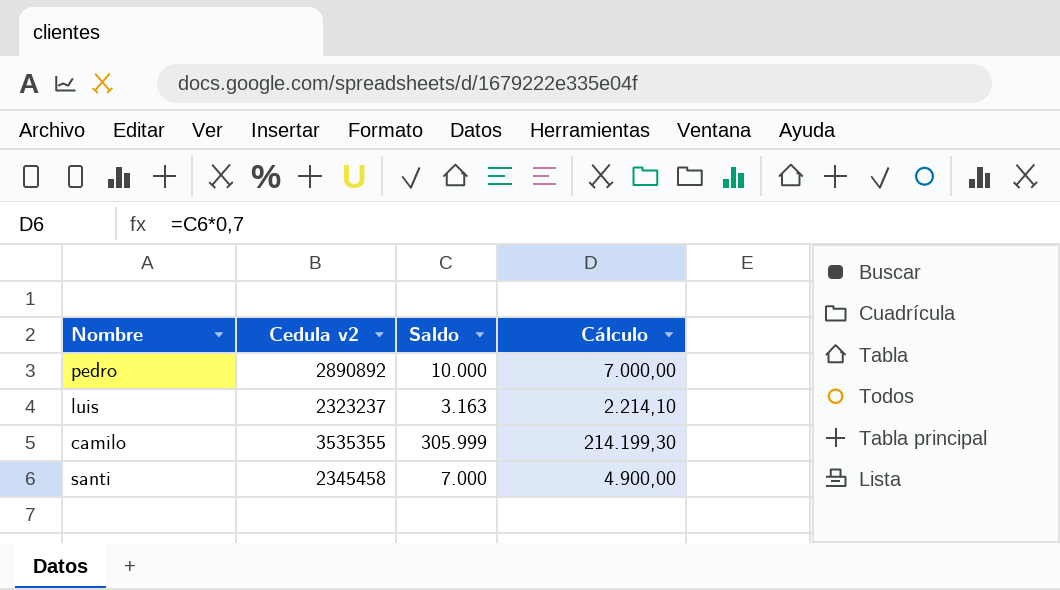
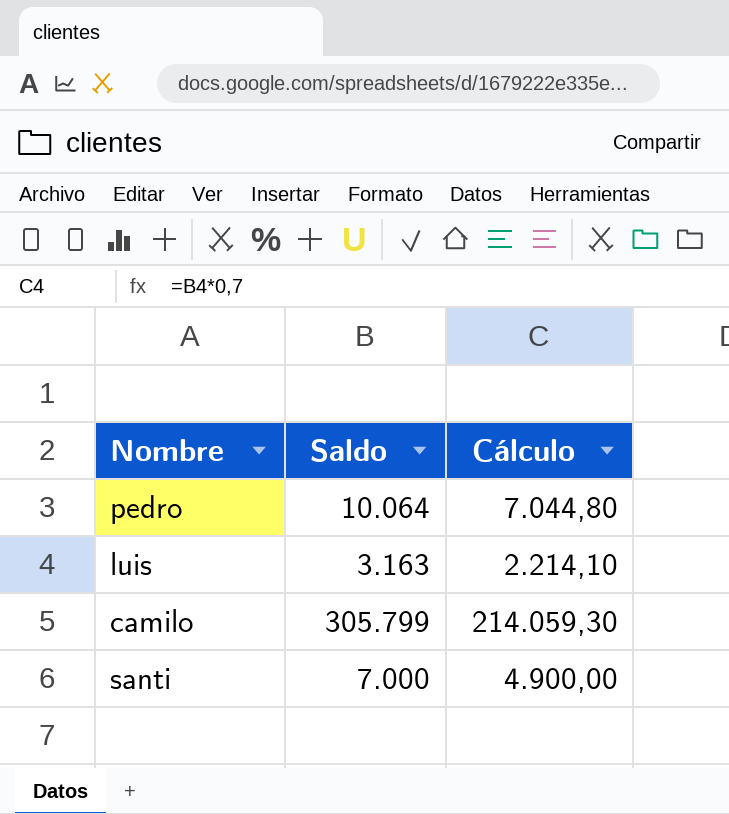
column Cedula v2 | position: 2 -> none
pedro | Saldo: 10.000 -> 10.064
pedro | Cálculo: 7.000,00 -> 7.044,80
camilo | Saldo: 305.999 -> 305.799
camilo | Cálculo: 214.199,30 -> 214.059,30

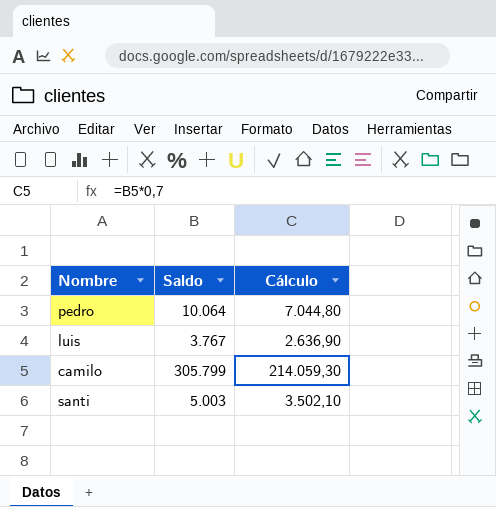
luis | Saldo: 3.163 -> 3.767
luis | Cálculo: 2.214,10 -> 2.636,90
santi | Saldo: 7.000 -> 5.003
santi | Cálculo: 4.900,00 -> 3.502,10

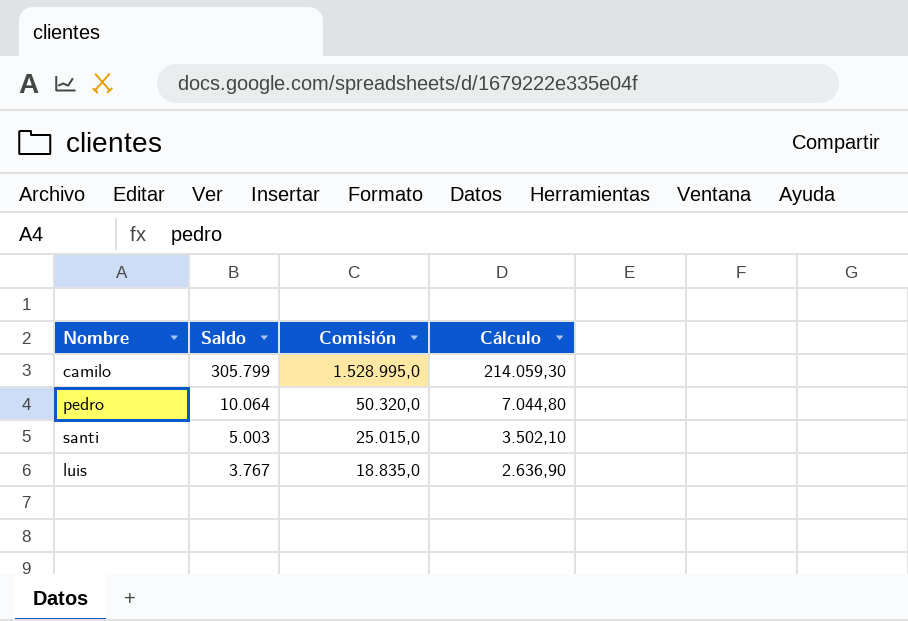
row order: none -> Saldo descending
column Comisión | formula: none -> [Saldo] * 5

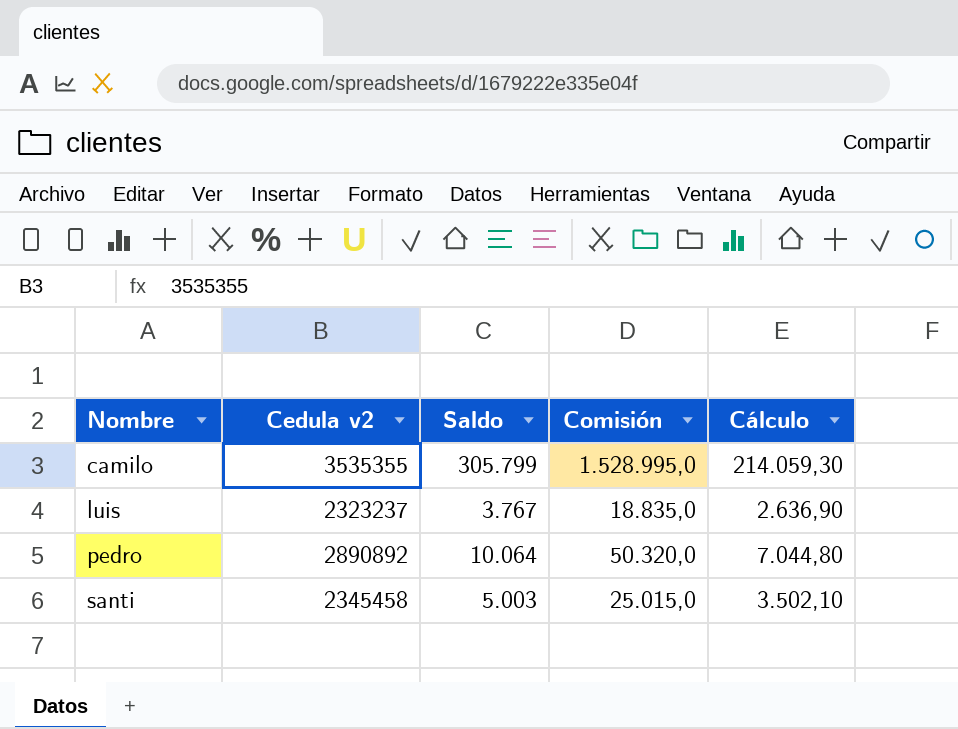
row order: Saldo descending -> Nombre ascending
column Cedula v2 | position: none -> 2

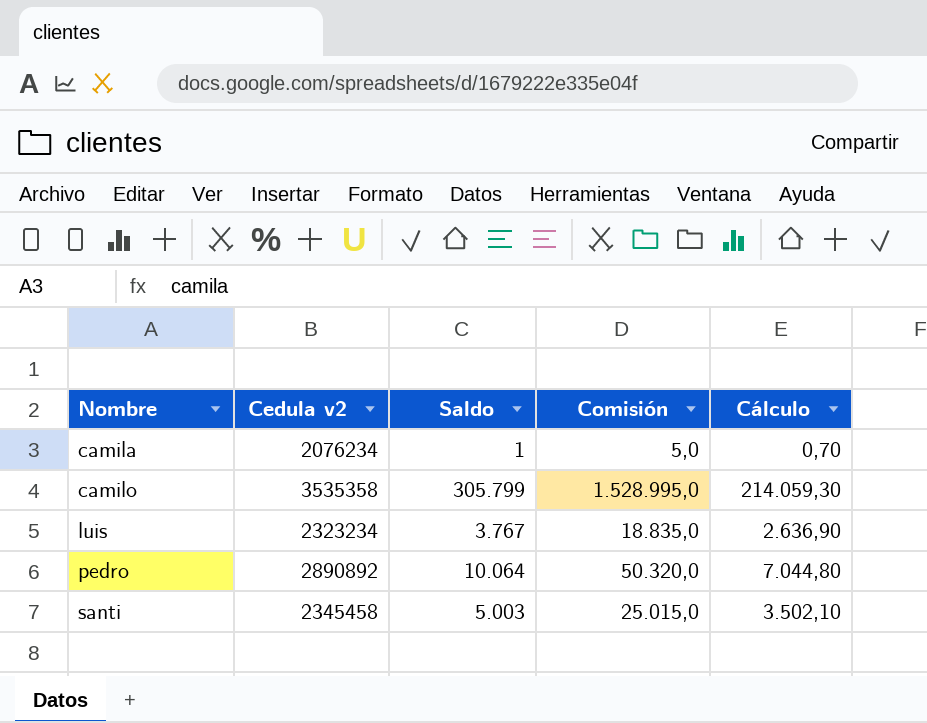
row camila: none -> 2076234 | 1 | 5,0 | 0,70
camilo | Cedula v2: 3535355 -> 3535358
luis | Cedula v2: 2323237 -> 2323234

